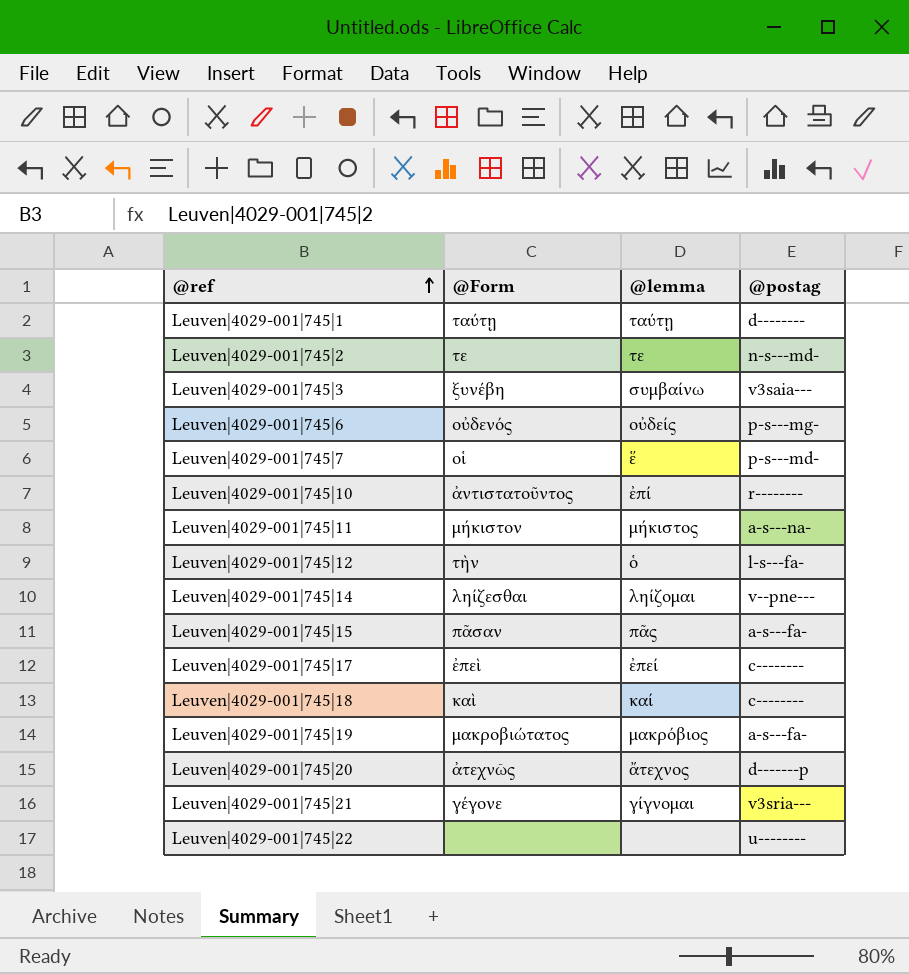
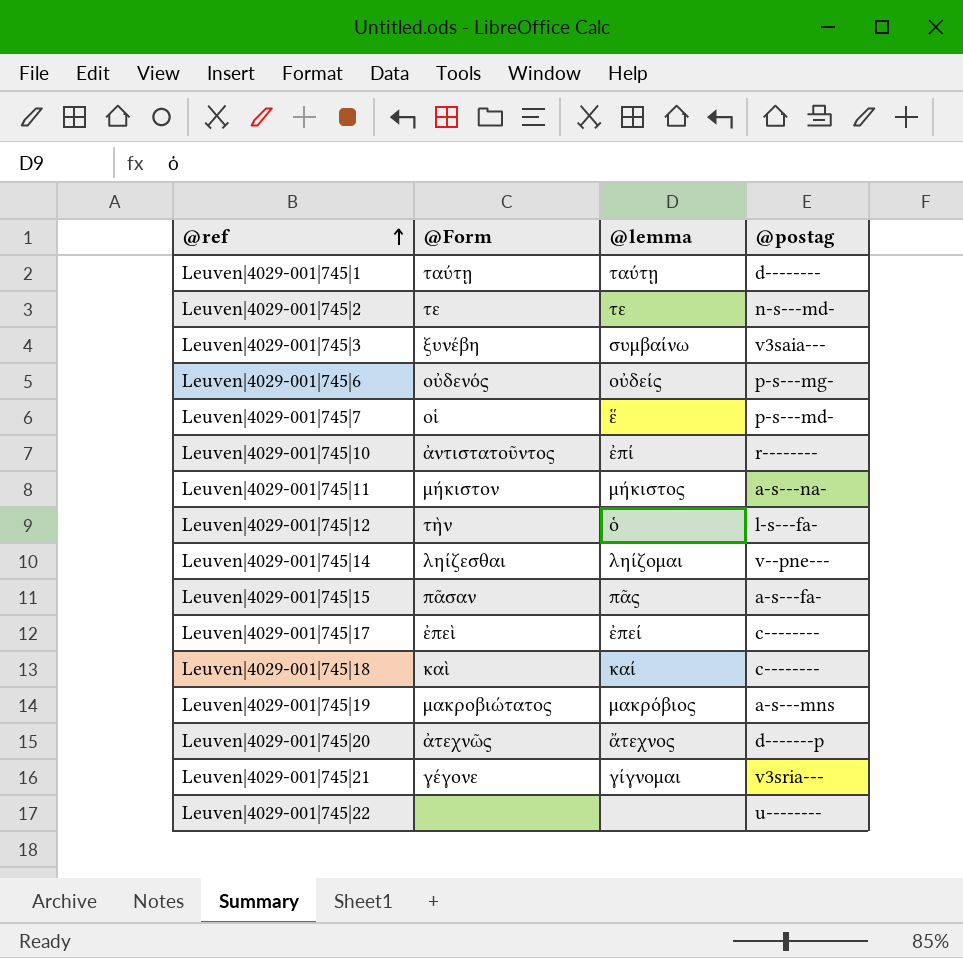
Leuven|4029-001|745|19 | @postag: a-s---fa- -> a-s---mns

